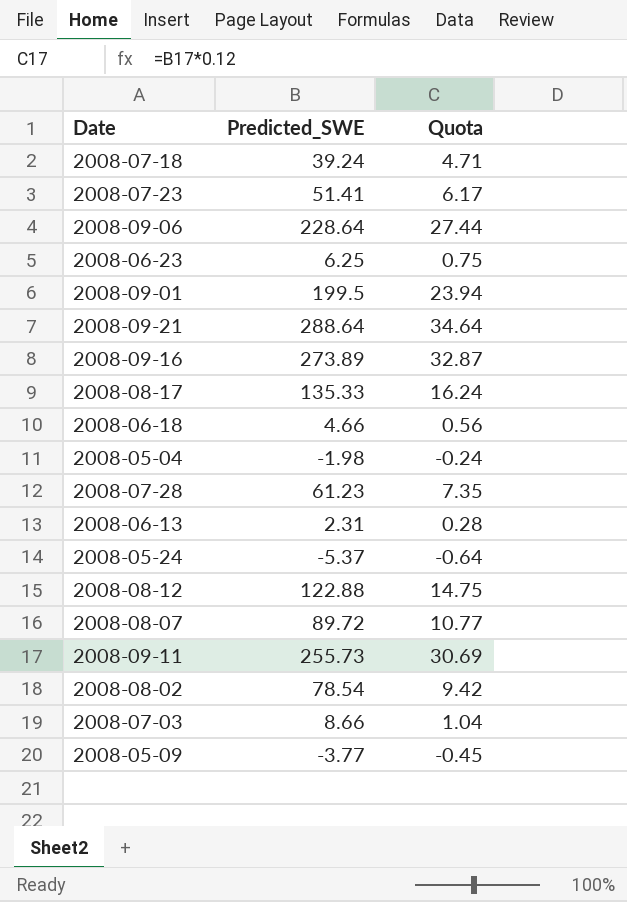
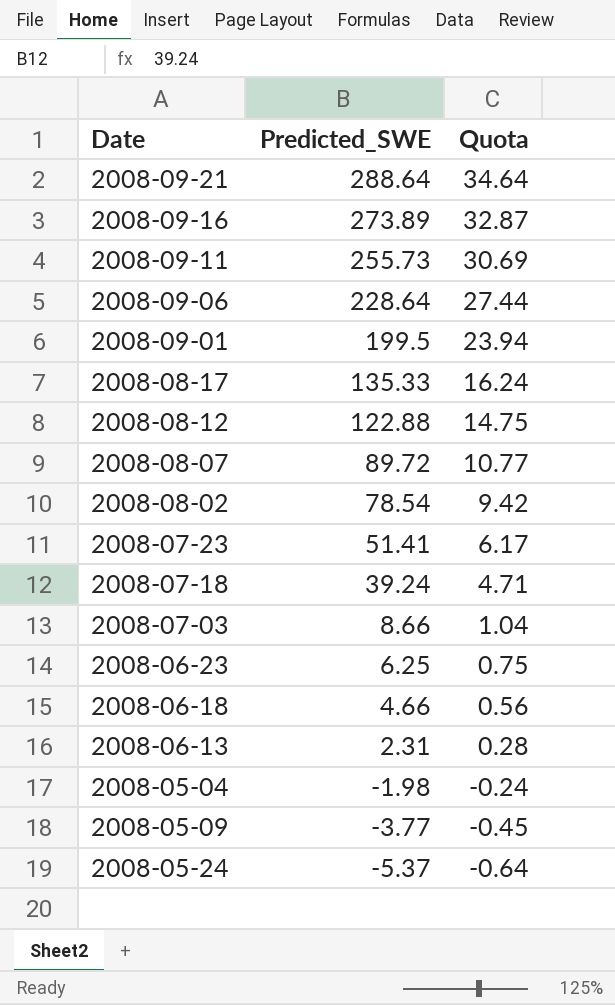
row order: none -> Predicted_SWE descending
row 2008-07-28: 61.23 | 7.35 -> none

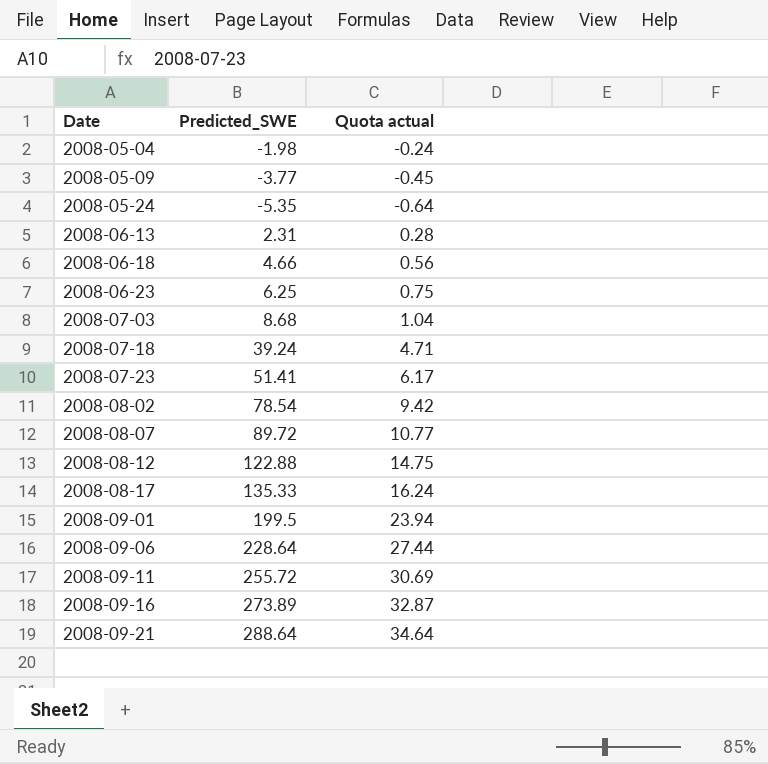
row order: Predicted_SWE descending -> Date ascending
column name: Quota -> Quota actual
2008-05-24 | Predicted_SWE: -5.37 -> -5.35
2008-07-03 | Predicted_SWE: 8.66 -> 8.68
2008-09-11 | Predicted_SWE: 255.73 -> 255.72

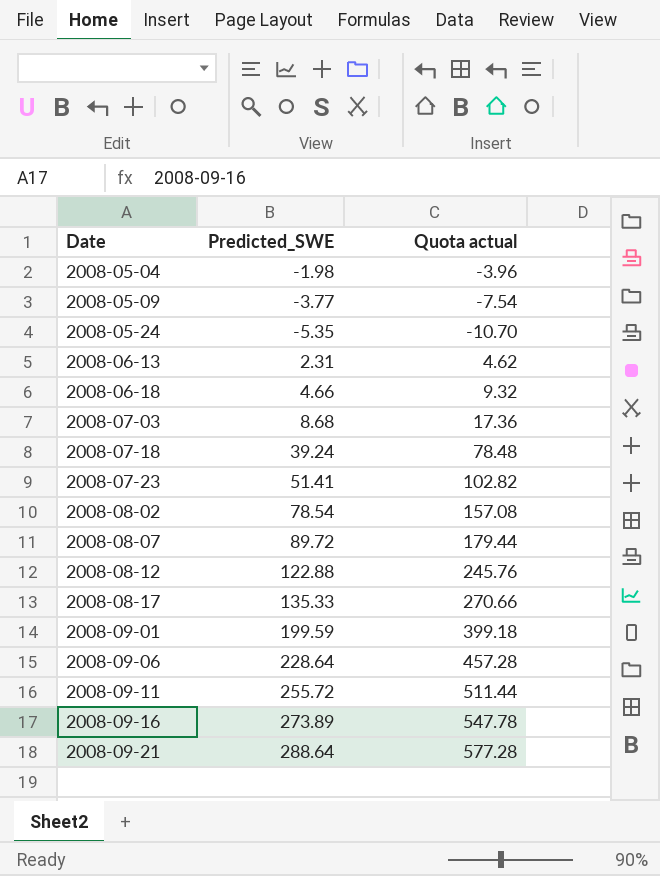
column Quota actual | formula: [Predicted_SWE] * 0.12 -> [Predicted_SWE] * 2
row 2008-06-23: 6.25 | 0.75 -> none
2008-09-01 | Predicted_SWE: 199.5 -> 199.59

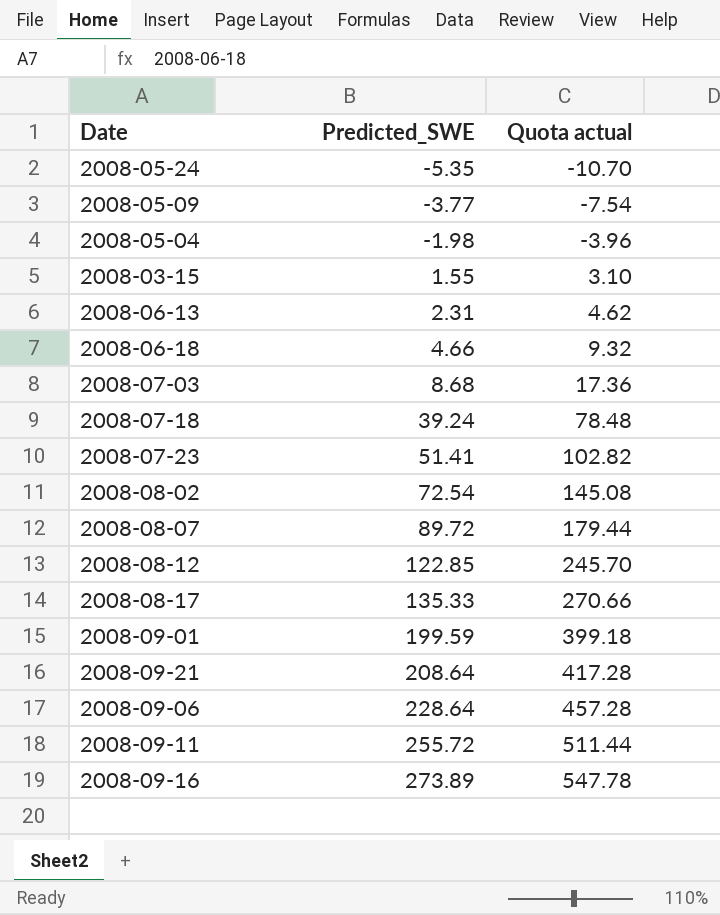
row order: Date ascending -> Predicted_SWE ascending
row 2008-03-15: none -> 1.55 | 3.10
2008-08-02 | Predicted_SWE: 78.54 -> 72.54
2008-08-02 | Quota actual: 157.08 -> 145.08
2008-08-12 | Predicted_SWE: 122.88 -> 122.85
2008-08-12 | Quota actual: 245.76 -> 245.70
2008-09-21 | Predicted_SWE: 288.64 -> 208.64
2008-09-21 | Quota actual: 577.28 -> 417.28

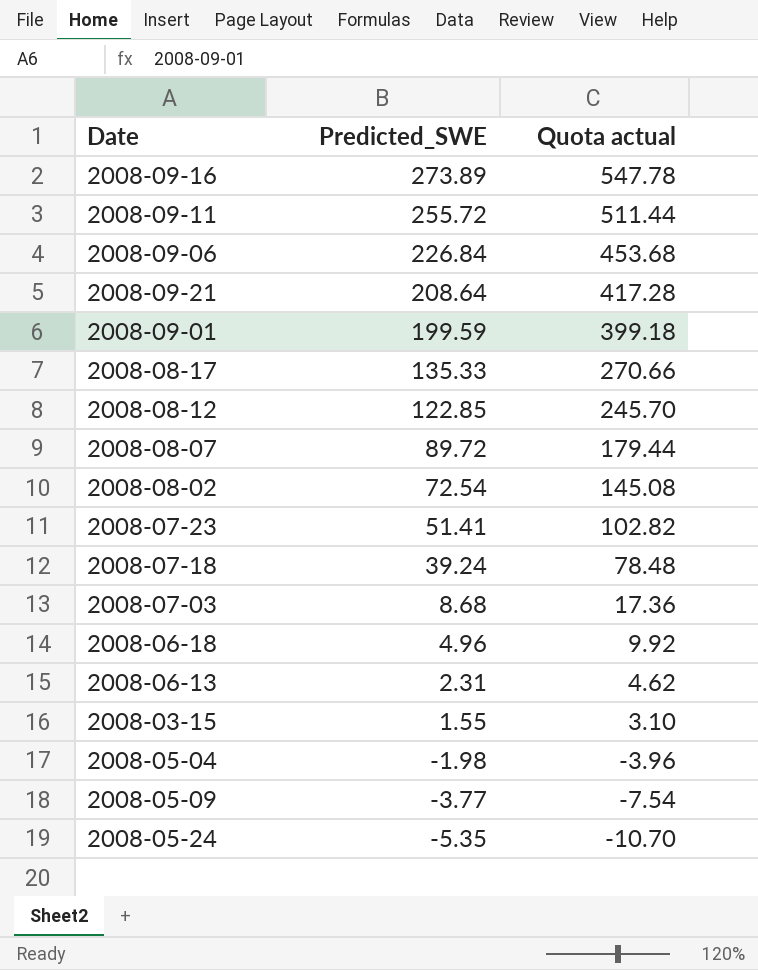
row order: Predicted_SWE ascending -> Predicted_SWE descending
2008-09-06 | Predicted_SWE: 228.64 -> 226.84
2008-09-06 | Quota actual: 457.28 -> 453.68
2008-06-18 | Predicted_SWE: 4.66 -> 4.96
2008-06-18 | Quota actual: 9.32 -> 9.92

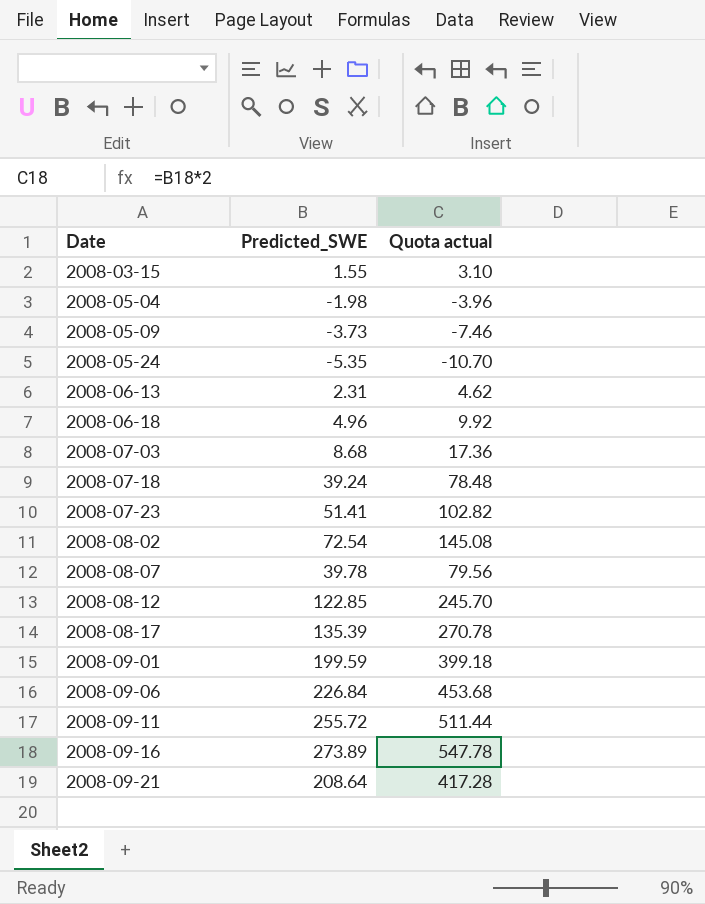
row order: Predicted_SWE descending -> Date ascending
2008-05-09 | Predicted_SWE: -3.77 -> -3.73
2008-05-09 | Quota actual: -7.54 -> -7.46
2008-08-07 | Predicted_SWE: 89.72 -> 39.78
2008-08-07 | Quota actual: 179.44 -> 79.56
2008-08-17 | Predicted_SWE: 135.33 -> 135.39
2008-08-17 | Quota actual: 270.66 -> 270.78

